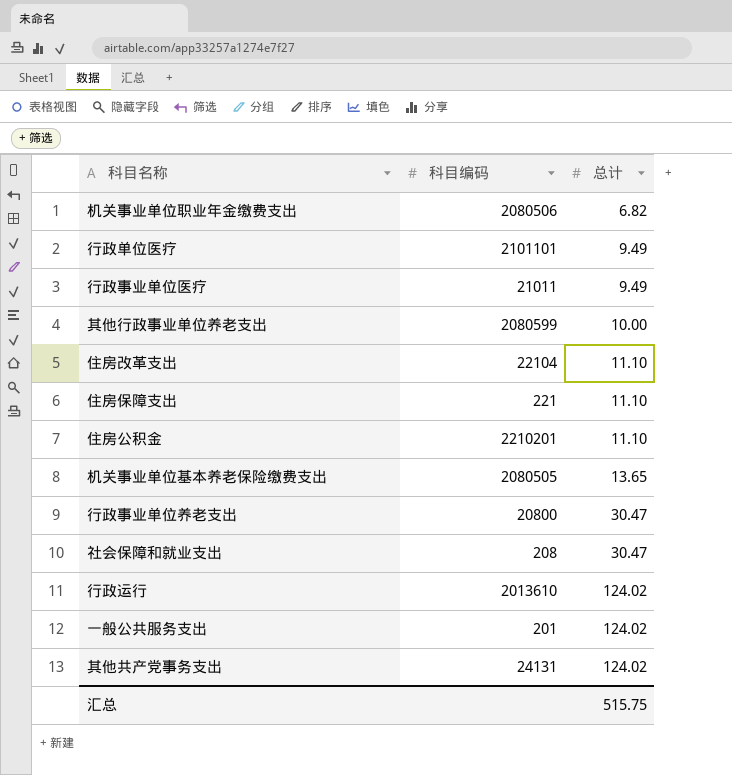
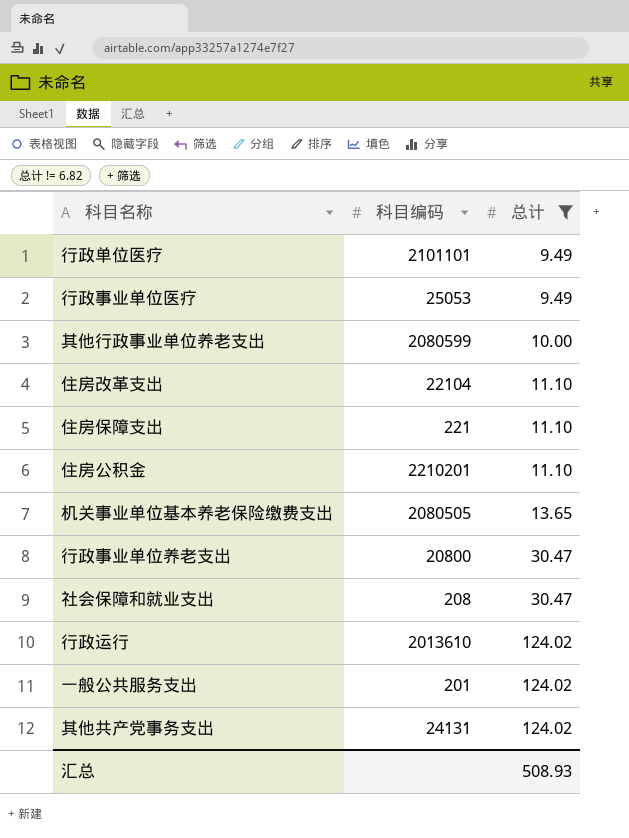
filter: none -> 总计 != 6.82
行政事业单位医疗 | 科目编码: 21011 -> 25053
汇总 | 总计: 515.75 -> 508.93

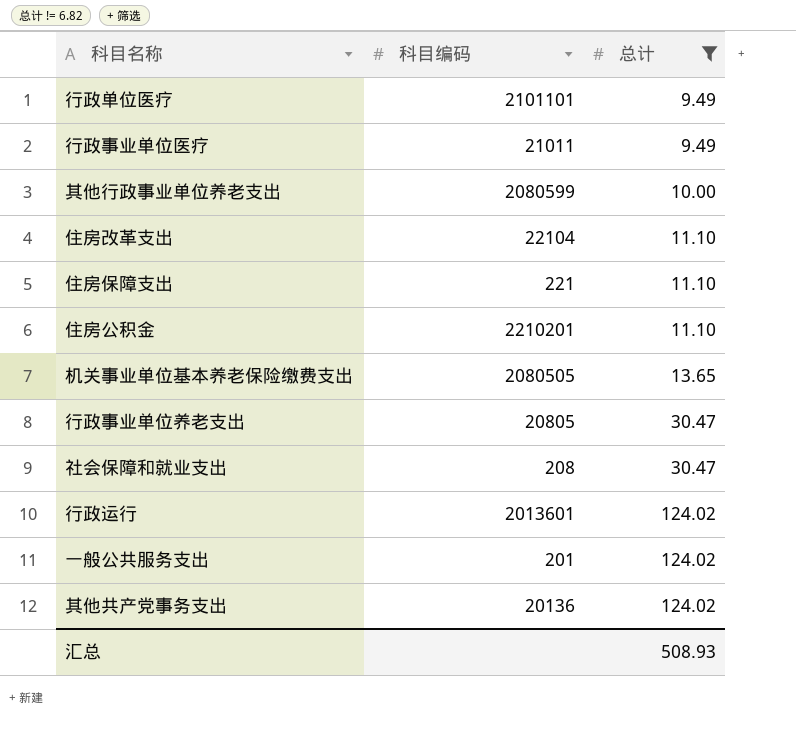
行政事业单位医疗 | 科目编码: 25053 -> 21011
行政事业单位养老支出 | 科目编码: 20800 -> 20805
行政运行 | 科目编码: 2013610 -> 2013601
其他共产党事务支出 | 科目编码: 24131 -> 20136

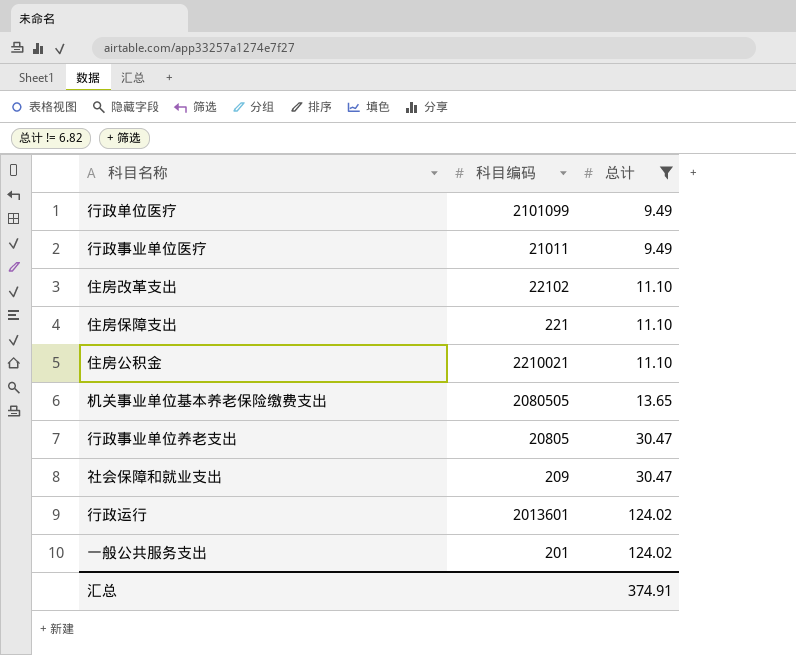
row 其他行政事业单位养老支出: 2080599 | 10.00 -> none
row 其他共产党事务支出: 20136 | 124.02 -> none
行政单位医疗 | 科目编码: 2101101 -> 2101099
住房改革支出 | 科目编码: 22104 -> 22102
住房公积金 | 科目编码: 2210201 -> 2210021
社会保障和就业支出 | 科目编码: 208 -> 209
汇总 | 总计: 508.93 -> 374.91

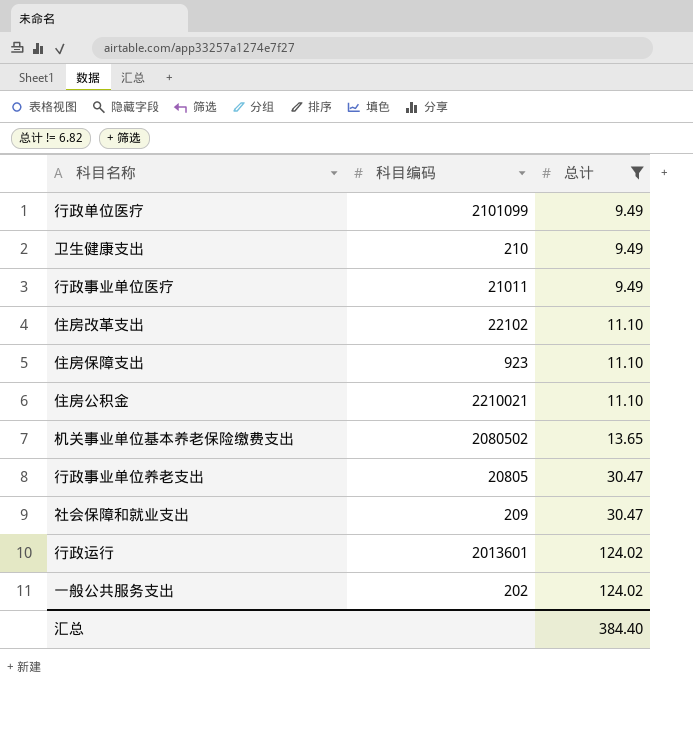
row 卫生健康支出: none -> 210 | 9.49
住房保障支出 | 科目编码: 221 -> 923
机关事业单位基本养老保险缴费支出 | 科目编码: 2080505 -> 2080502
一般公共服务支出 | 科目编码: 201 -> 202
汇总 | 总计: 374.91 -> 384.40

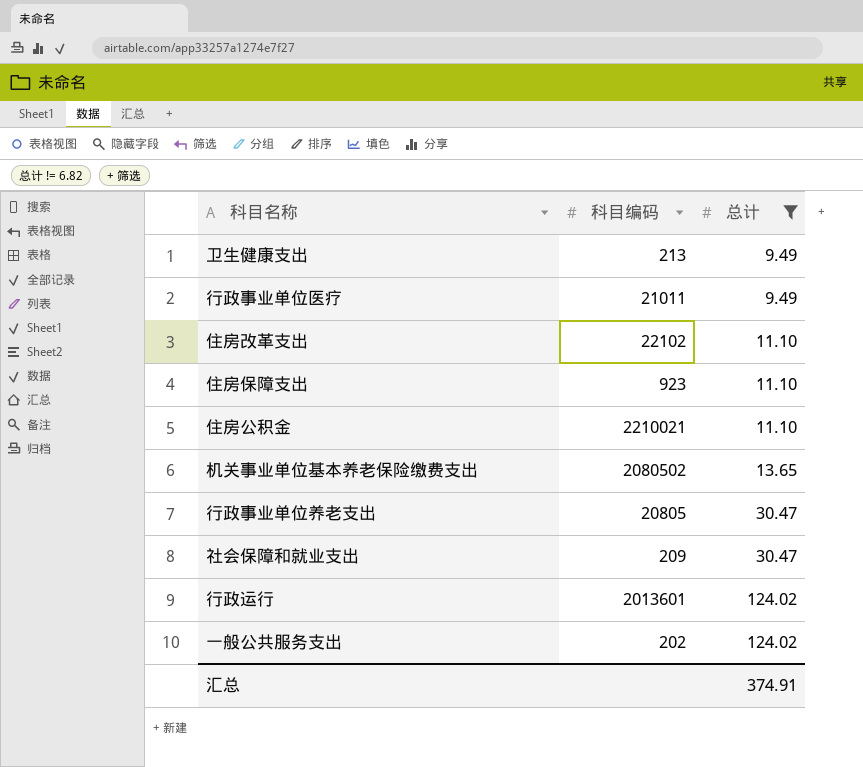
row 行政单位医疗: 2101099 | 9.49 -> none
卫生健康支出 | 科目编码: 210 -> 213
汇总 | 总计: 384.40 -> 374.91

